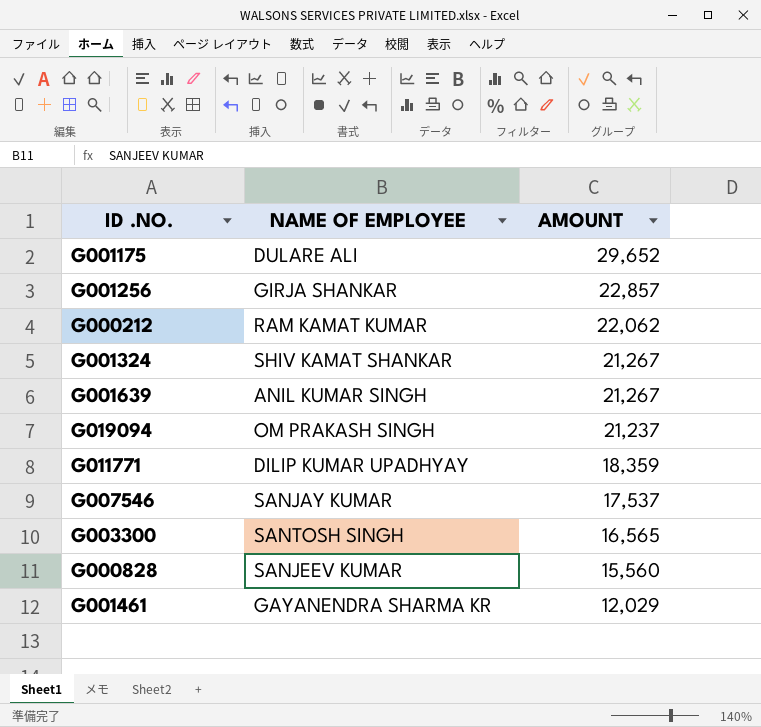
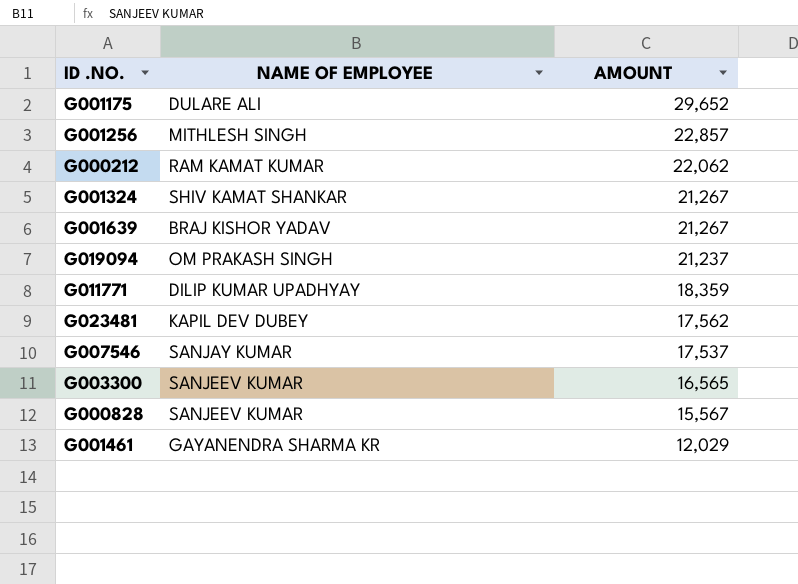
G001256 | NAME OF EMPLOYEE: GIRJA SHANKAR -> MITHLESH SINGH
G001639 | NAME OF EMPLOYEE: ANIL KUMAR SINGH -> BRAJ KISHOR YADAV
row G023481: none -> KAPIL DEV DUBEY | 17,562
G003300 | NAME OF EMPLOYEE: SANTOSH SINGH -> SANJEEV KUMAR
G000828 | AMOUNT: 15,560 -> 15,567

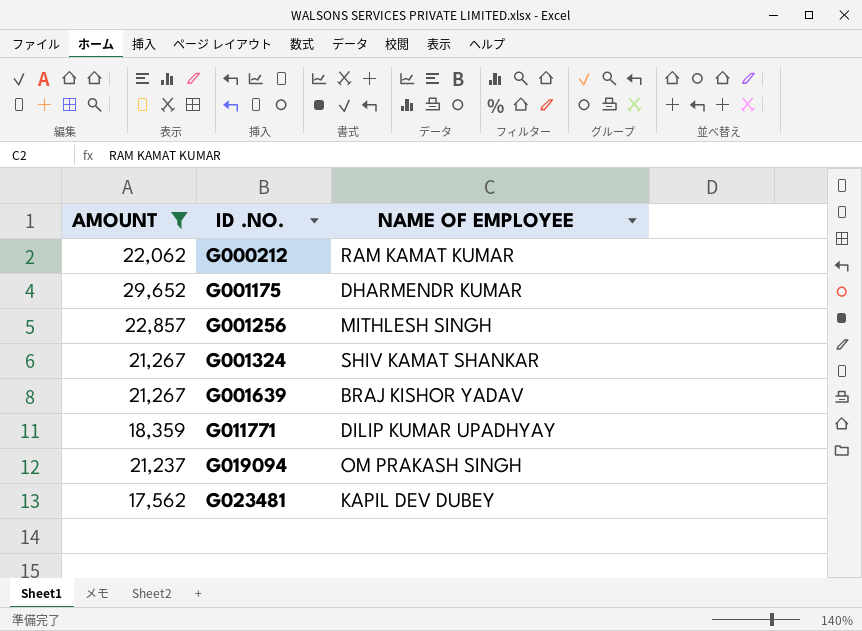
filter: none -> AMOUNT >= 17,562
row order: AMOUNT descending -> ID .NO. ascending
column AMOUNT | position: 3 -> 1
G001175 | NAME OF EMPLOYEE: DULARE ALI -> DHARMENDR KUMAR

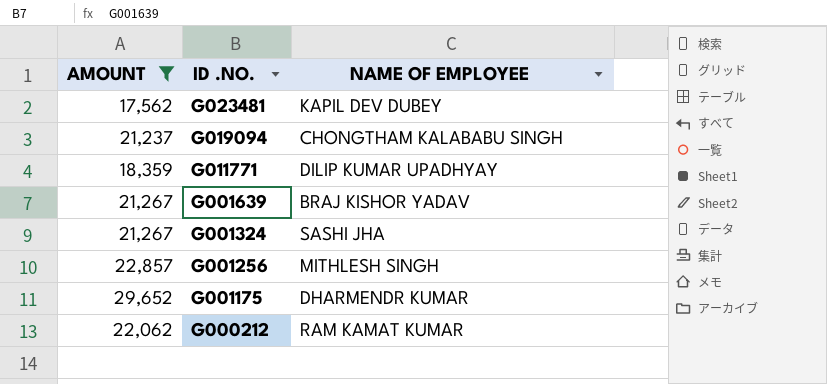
row order: ID .NO. ascending -> ID .NO. descending
G019094 | NAME OF EMPLOYEE: OM PRAKASH SINGH -> CHONGTHAM KALABABU SINGH
G001324 | NAME OF EMPLOYEE: SHIV KAMAT SHANKAR -> SASHI JHA

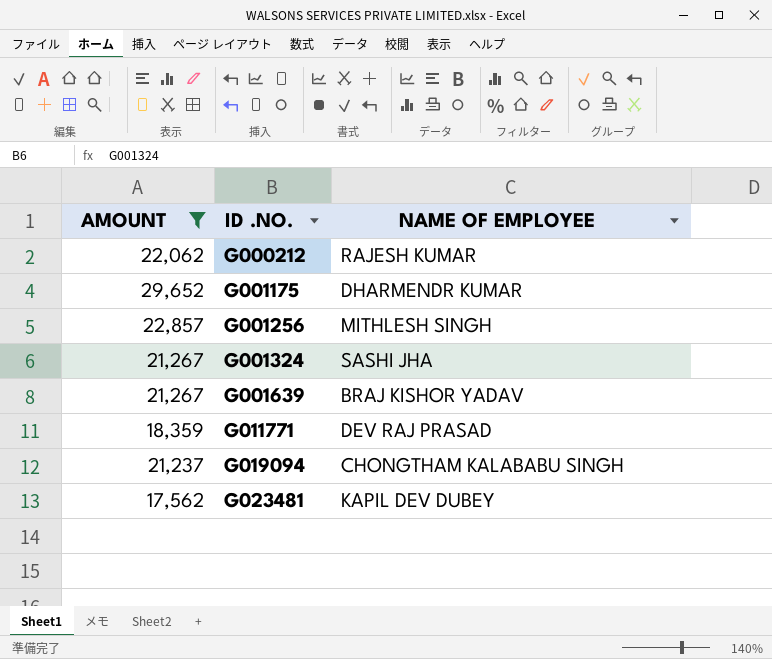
row order: ID .NO. descending -> ID .NO. ascending
G000212 | NAME OF EMPLOYEE: RAM KAMAT KUMAR -> RAJESH KUMAR
G011771 | NAME OF EMPLOYEE: DILIP KUMAR UPADHYAY -> DEV RAJ PRASAD

